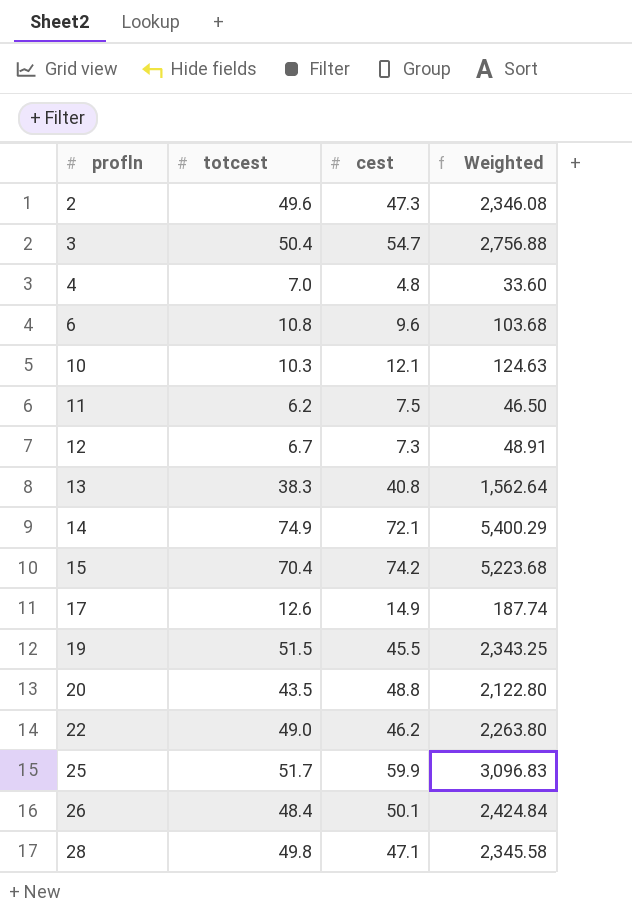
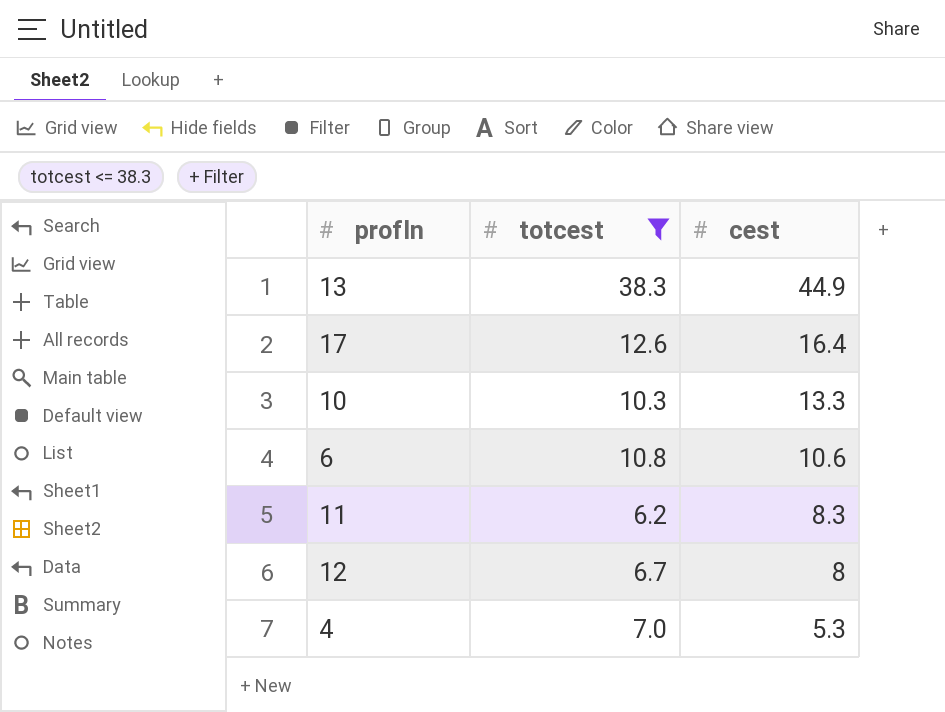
filter: none -> totcest <= 38.3
row order: profln ascending -> cest descending
column Weighted | formula: [totcest] * [cest] -> none
13 | cest: 40.8 -> 44.9
17 | cest: 14.9 -> 16.4
10 | cest: 12.1 -> 13.3
6 | cest: 9.6 -> 10.6
11 | cest: 7.5 -> 8.3
12 | cest: 7.3 -> 8
4 | cest: 4.8 -> 5.3

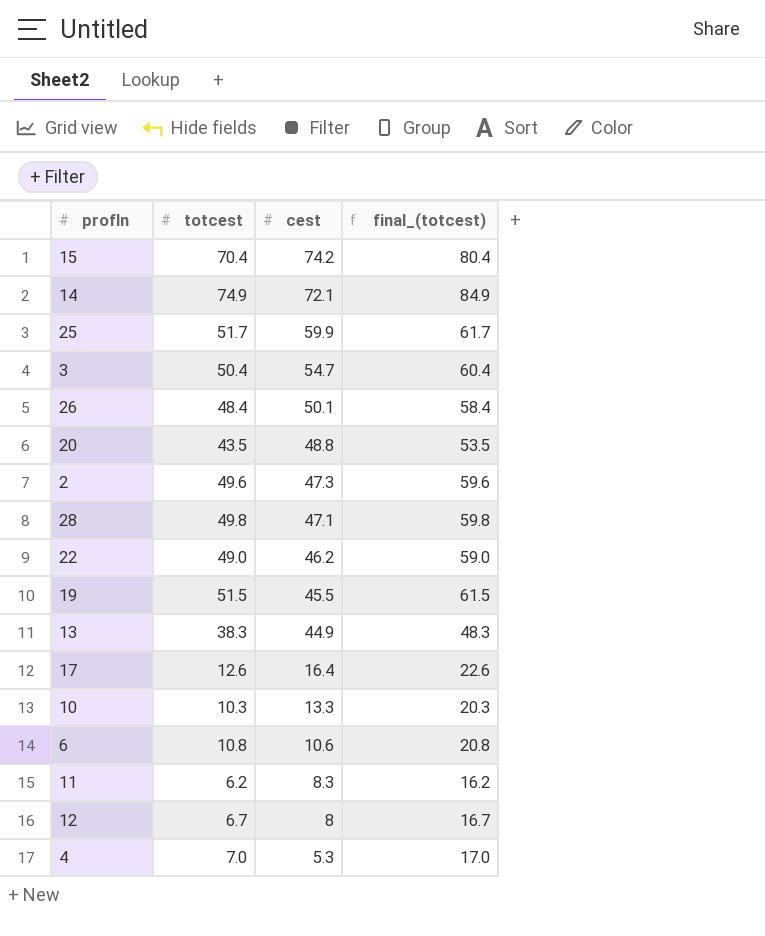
filter: totcest <= 38.3 -> none
column final_(totcest) | formula: none -> [totcest] + 10

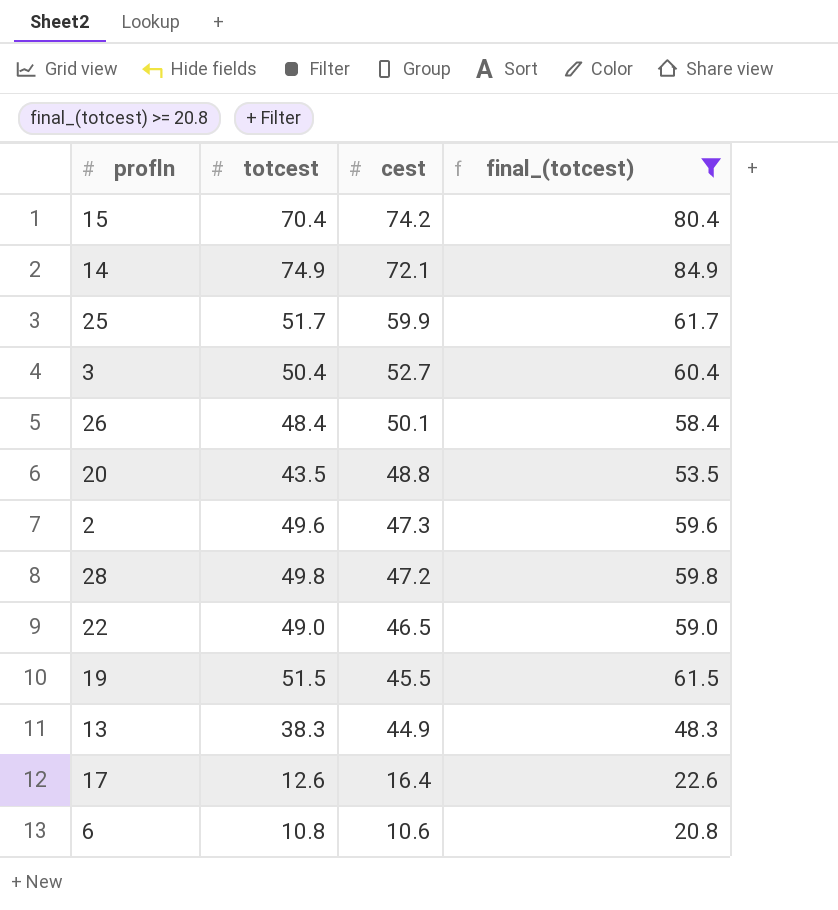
filter: none -> final_(totcest) >= 20.8
3 | cest: 54.7 -> 52.7
28 | cest: 47.1 -> 47.2
22 | cest: 46.2 -> 46.5

